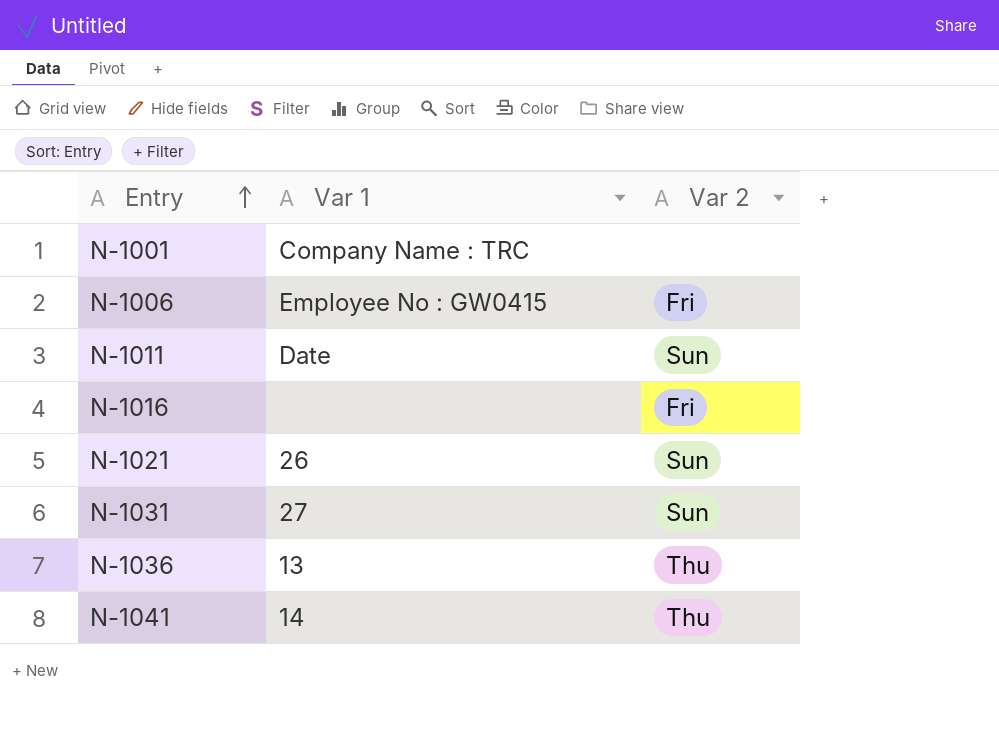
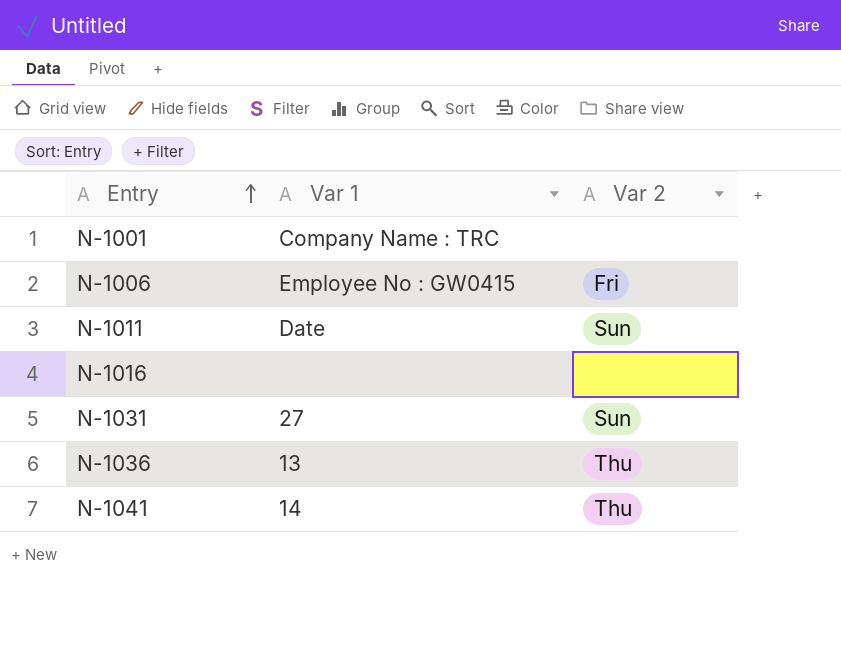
row N-1021: 26 | Sun -> none
N-1016 | Var 2: Fri -> none

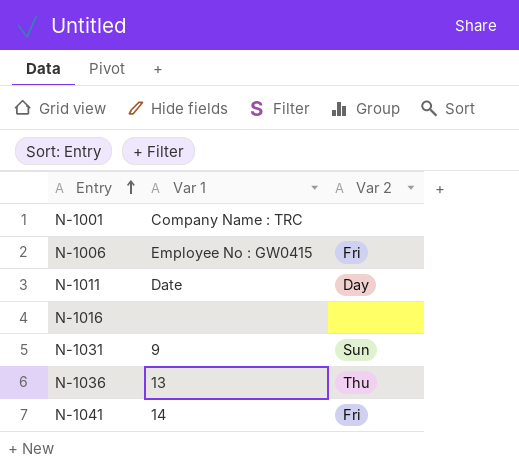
N-1011 | Var 2: Sun -> Day
N-1031 | Var 1: 27 -> 9
N-1041 | Var 2: Thu -> Fri

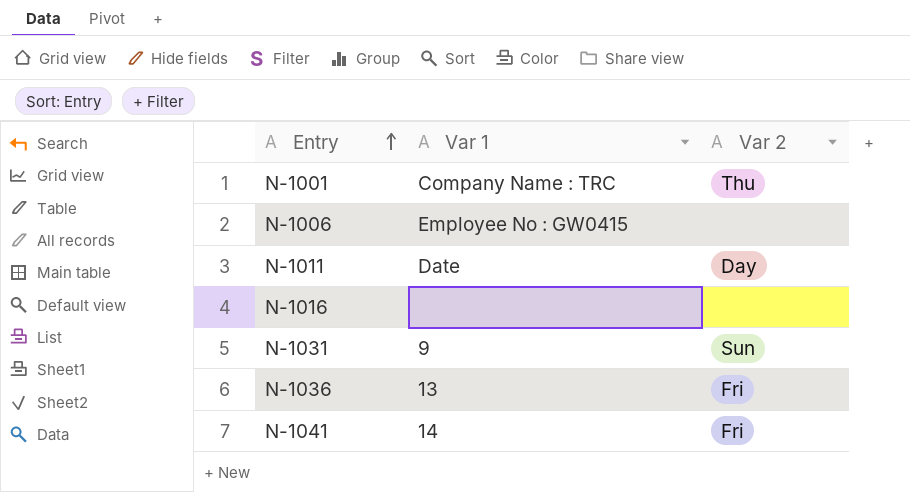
N-1001 | Var 2: none -> Thu
N-1006 | Var 2: Fri -> none
N-1036 | Var 2: Thu -> Fri

